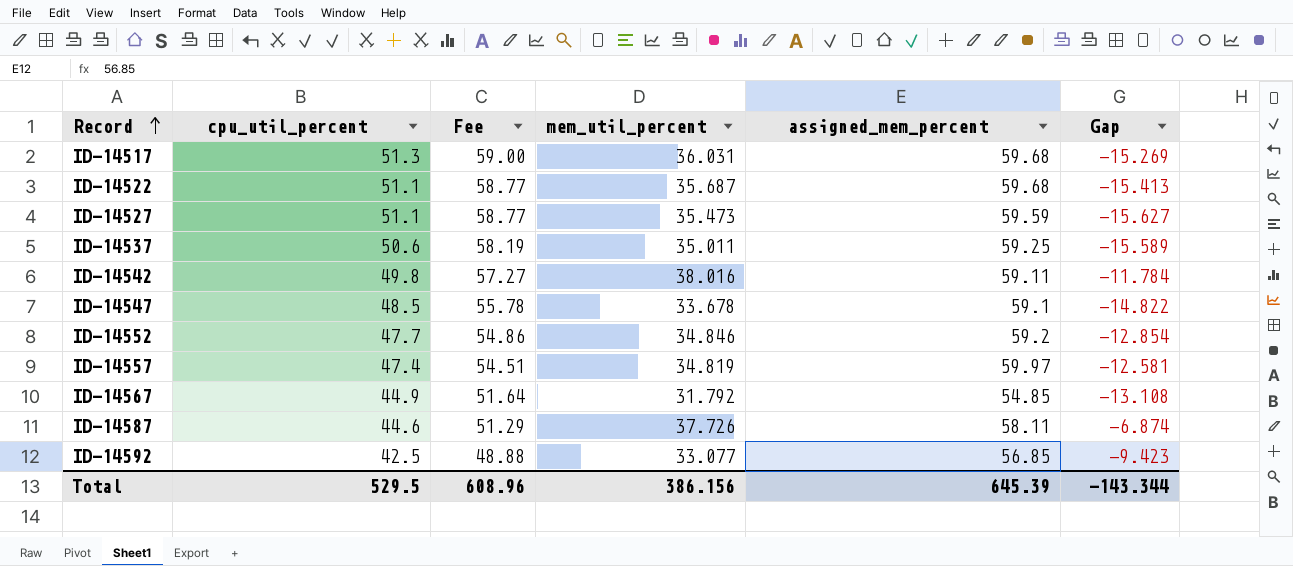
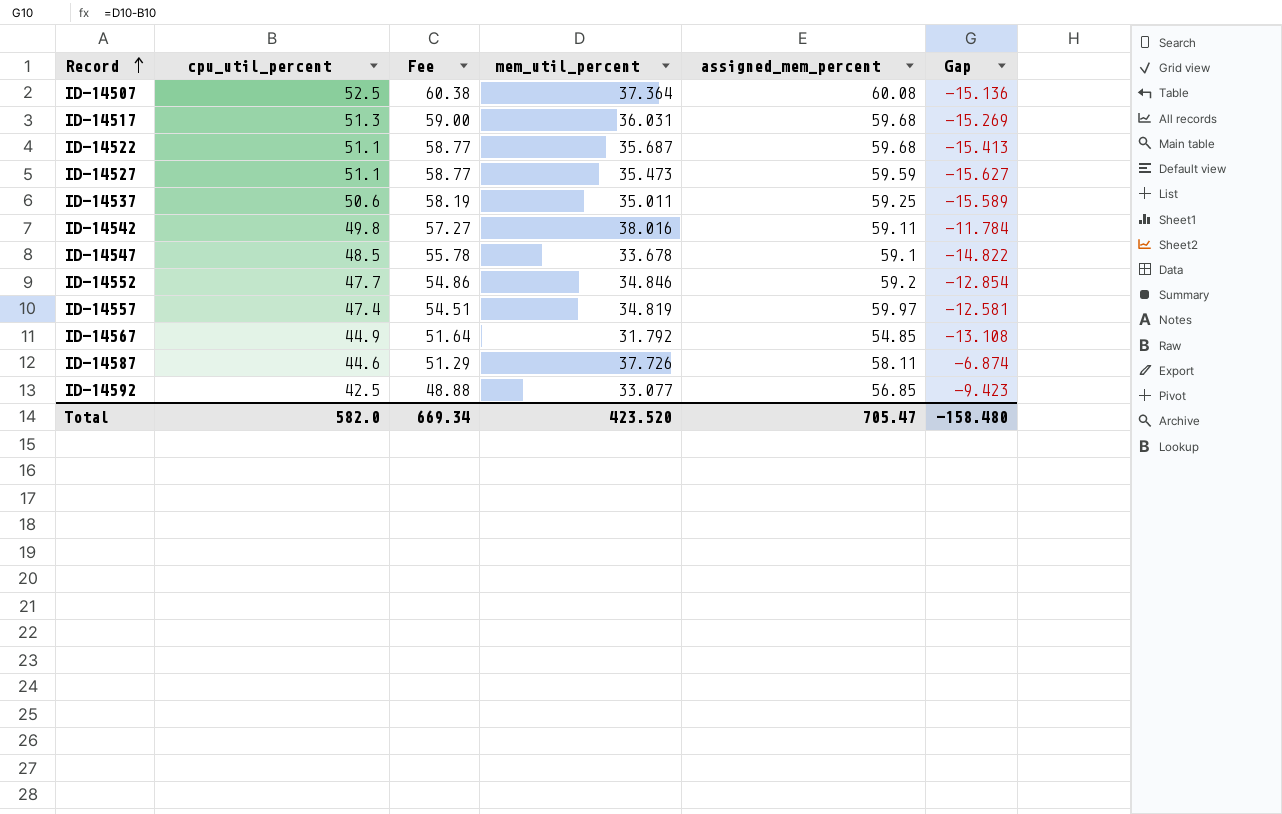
row ID-14507: none -> 52.5 | 60.38 | 37.364 | 60.08 | -15.136
Total | cpu_util_percent: 529.5 -> 582.0
Total | Fee: 608.96 -> 669.34
Total | mem_util_percent: 386.156 -> 423.520
Total | assigned_mem_percent: 645.39 -> 705.47
Total | Gap: -143.344 -> -158.480

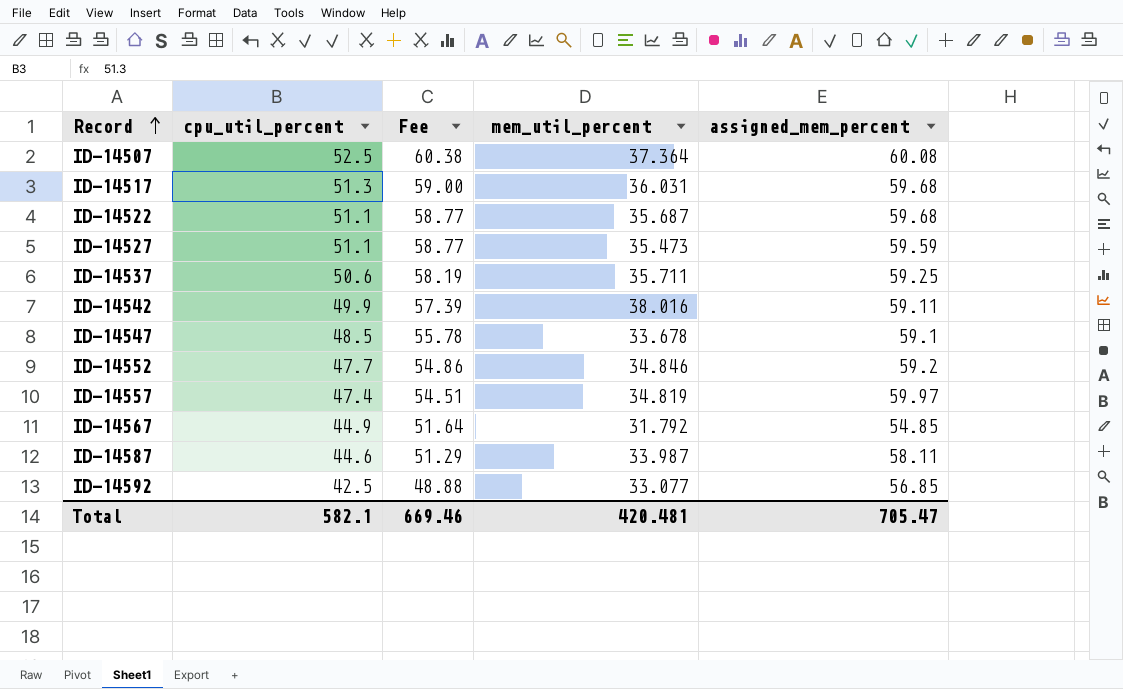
column Gap | formula: [mem_util_percent] - [cpu_util_percent] -> none
ID-14537 | mem_util_percent: 35.011 -> 35.711
ID-14542 | cpu_util_percent: 49.8 -> 49.9
ID-14542 | Fee: 57.27 -> 57.39
ID-14587 | mem_util_percent: 37.726 -> 33.987
Total | cpu_util_percent: 582.0 -> 582.1
Total | Fee: 669.34 -> 669.46
Total | mem_util_percent: 423.520 -> 420.481

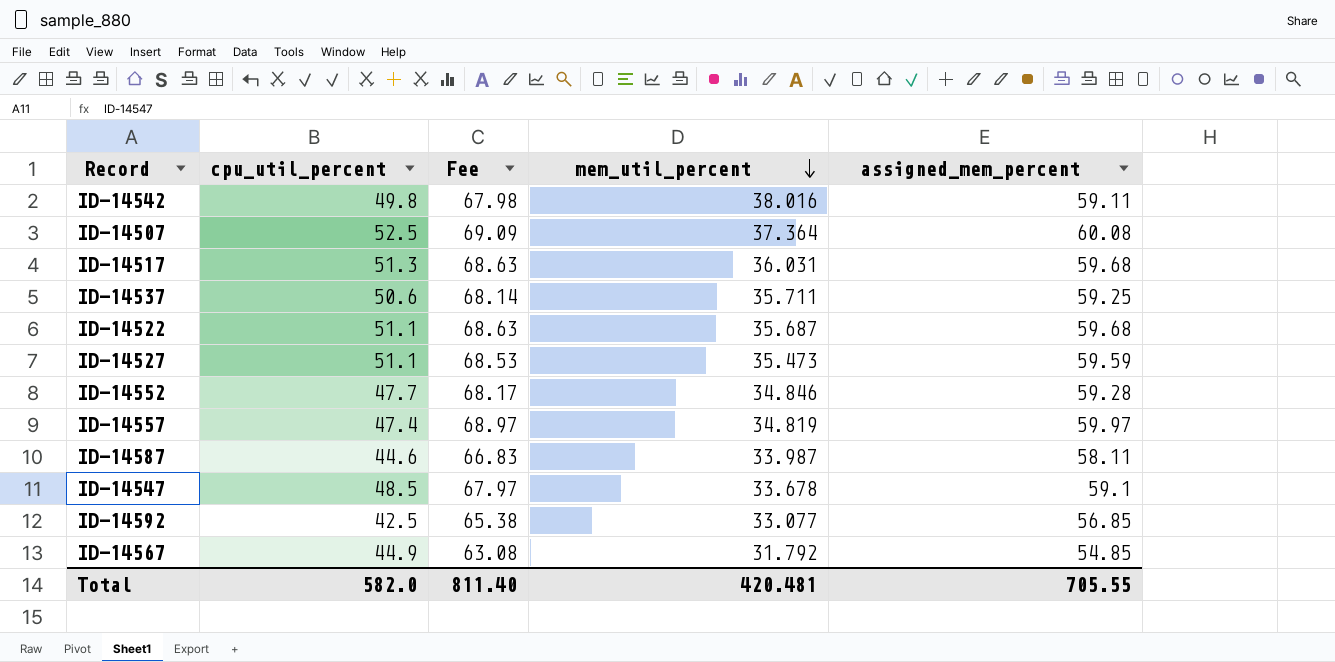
row order: Record ascending -> mem_util_percent descending
column Fee | formula: [cpu_util_percent] * 1.15 -> [assigned_mem_percent] * 1.15
ID-14542 | cpu_util_percent: 49.9 -> 49.8
ID-14552 | assigned_mem_percent: 59.2 -> 59.28
Total | cpu_util_percent: 582.1 -> 582.0
Total | Fee: 669.46 -> 811.40
Total | assigned_mem_percent: 705.47 -> 705.55

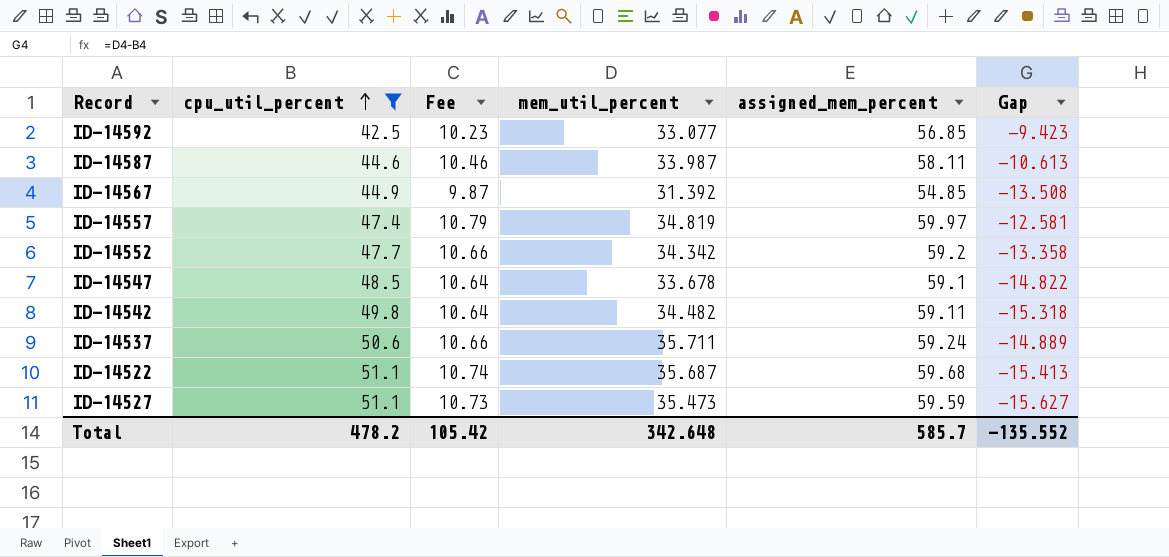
filter: none -> cpu_util_percent <= 51.1
row order: mem_util_percent descending -> cpu_util_percent ascending
column Fee | formula: [assigned_mem_percent] * 1.15 -> [assigned_mem_percent] * 0.18
column Gap | formula: none -> [mem_util_percent] - [cpu_util_percent]
ID-14567 | mem_util_percent: 31.792 -> 31.392
ID-14552 | mem_util_percent: 34.846 -> 34.342
ID-14552 | assigned_mem_percent: 59.28 -> 59.2
ID-14542 | mem_util_percent: 38.016 -> 34.482
ID-14537 | assigned_mem_percent: 59.25 -> 59.24
Total | cpu_util_percent: 582.0 -> 478.2
Total | Fee: 811.40 -> 105.42
Total | mem_util_percent: 420.481 -> 342.648
Total | assigned_mem_percent: 705.55 -> 585.7

